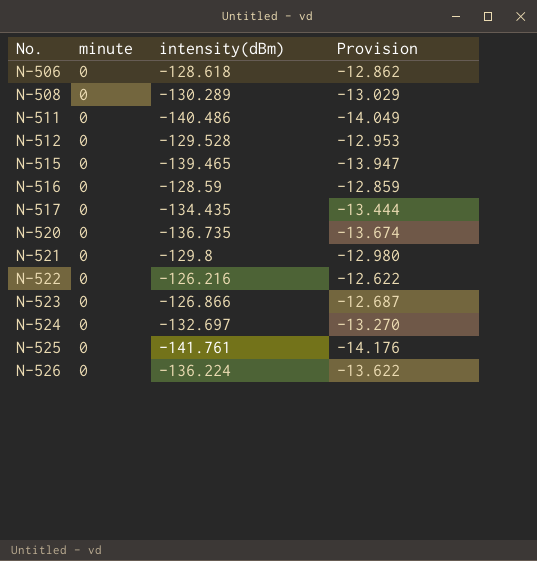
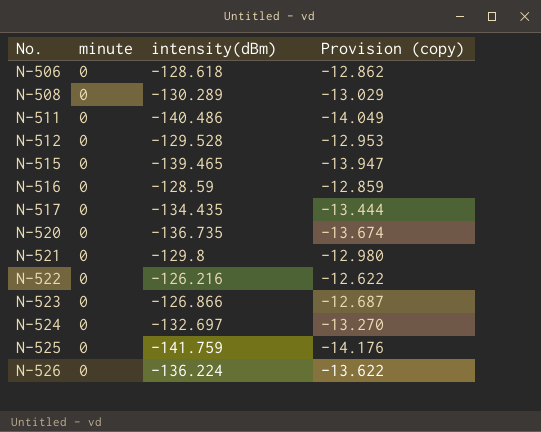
column name: Provision -> Provision (copy)
N-525 | intensity(dBm): -141.761 -> -141.759

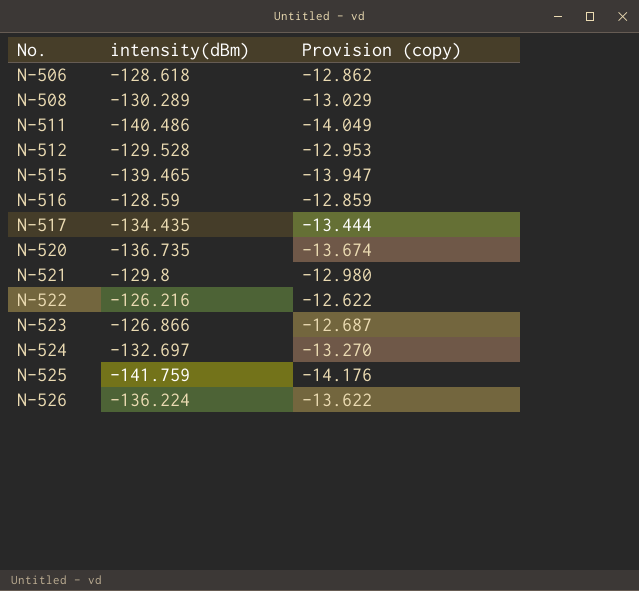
column minute | position: 2 -> none

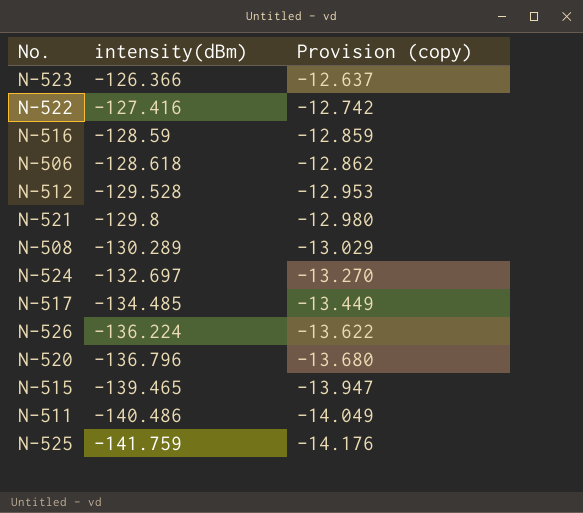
row order: No. ascending -> intensity(dBm) descending
N-523 | intensity(dBm): -126.866 -> -126.366
N-523 | Provision (copy): -12.687 -> -12.637
N-522 | intensity(dBm): -126.216 -> -127.416
N-522 | Provision (copy): -12.622 -> -12.742
N-517 | intensity(dBm): -134.435 -> -134.485
N-517 | Provision (copy): -13.444 -> -13.449
N-520 | intensity(dBm): -136.735 -> -136.796
N-520 | Provision (copy): -13.674 -> -13.680

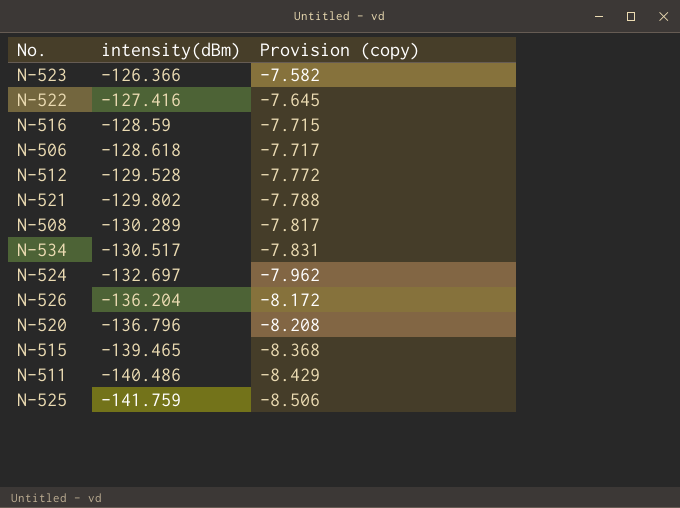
column Provision (copy) | formula: [intensity(dBm)] * 0.1 -> [intensity(dBm)] * 0.06
row N-517: -134.485 | -13.449 -> none
N-521 | intensity(dBm): -129.8 -> -129.802
row N-534: none -> -130.517 | -7.831
N-526 | intensity(dBm): -136.224 -> -136.204

